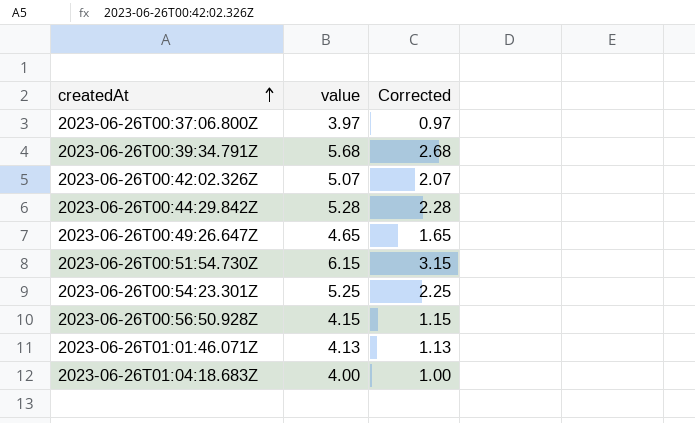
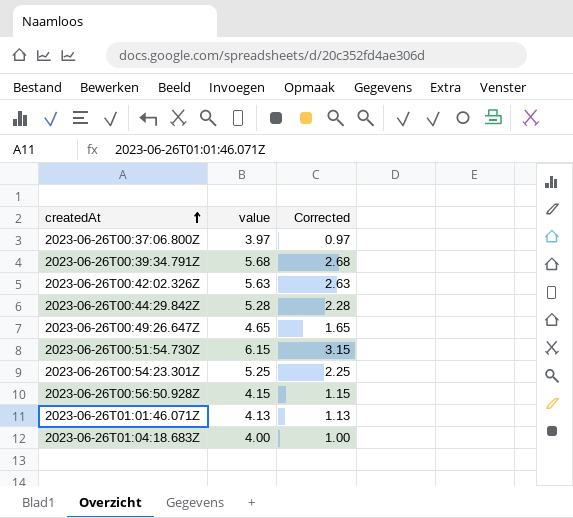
2023-06-26T00:42:02.326Z | value: 5.07 -> 5.63
2023-06-26T00:42:02.326Z | Corrected: 2.07 -> 2.63

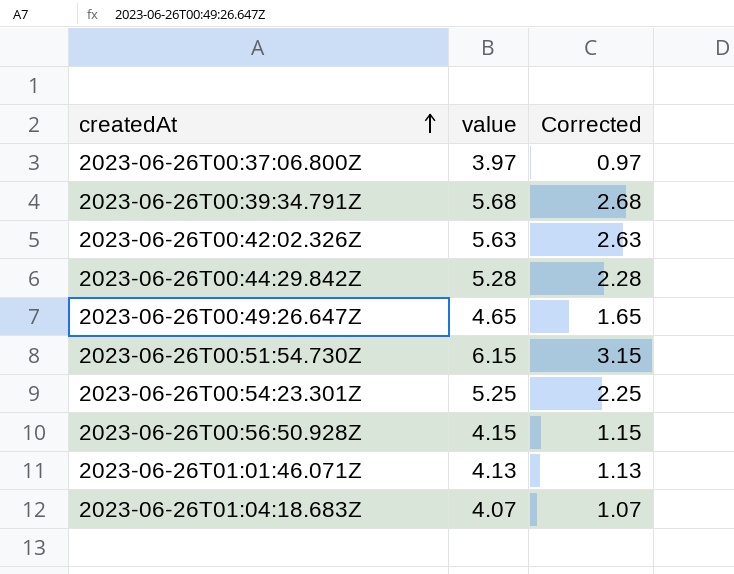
2023-06-26T01:04:18.683Z | value: 4.00 -> 4.07
2023-06-26T01:04:18.683Z | Corrected: 1.00 -> 1.07

